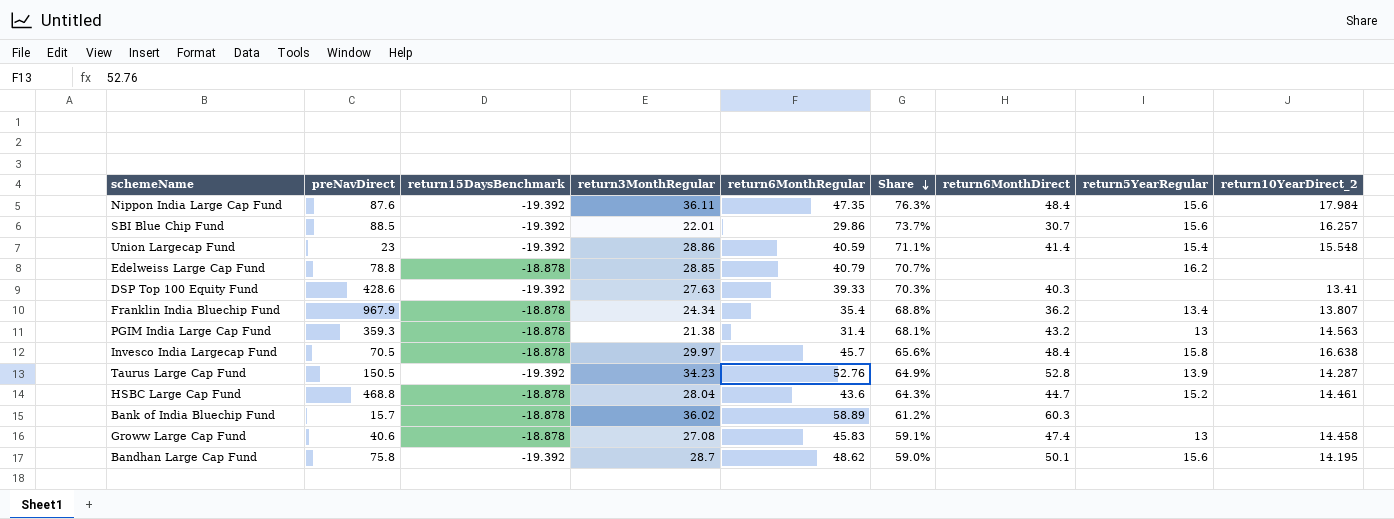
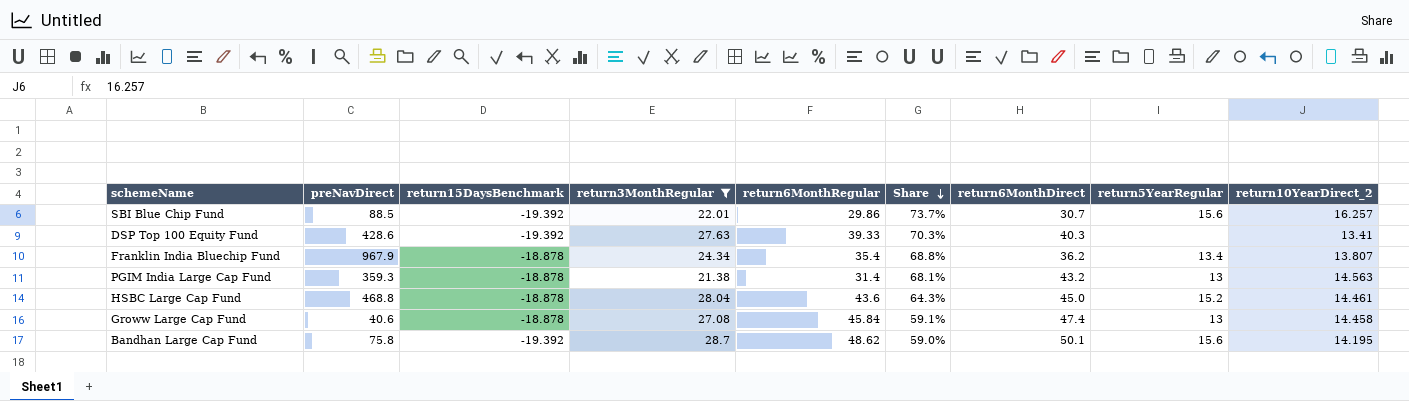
filter: none -> return3MonthRegular <= 28.7
HSBC Large Cap Fund | return6MonthDirect: 44.7 -> 45.0
Groww Large Cap Fund | return6MonthRegular: 45.83 -> 45.84

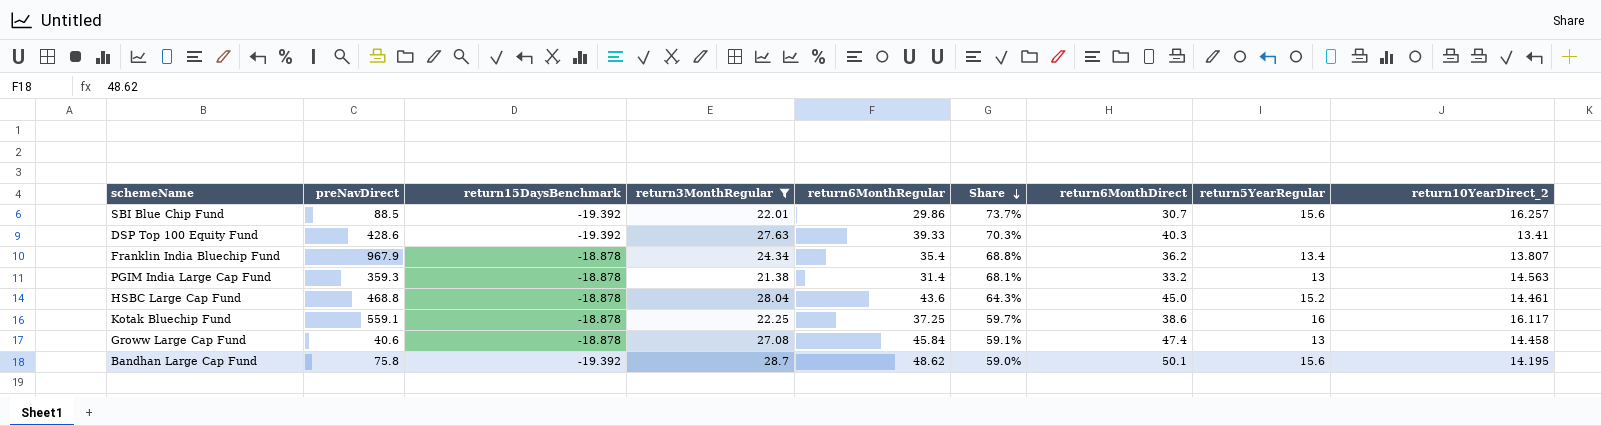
PGIM India Large Cap Fund | return6MonthDirect: 43.2 -> 33.2
row Kotak Bluechip Fund: none -> 559.1 | -18.878 | 22.25 | 37.25 | 59.7% | 38.6 | 16 | 16.117

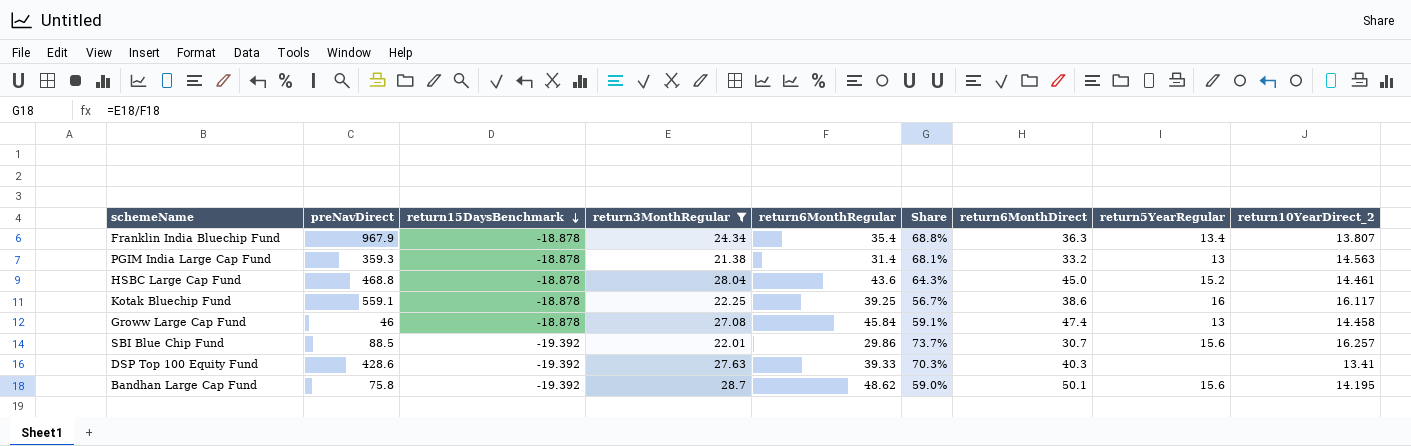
row order: Share descending -> return15DaysBenchmark descending
Franklin India Bluechip Fund | return6MonthDirect: 36.2 -> 36.3
Kotak Bluechip Fund | return6MonthRegular: 37.25 -> 39.25
Kotak Bluechip Fund | Share: 59.7% -> 56.7%
Groww Large Cap Fund | preNavDirect: 40.6 -> 46

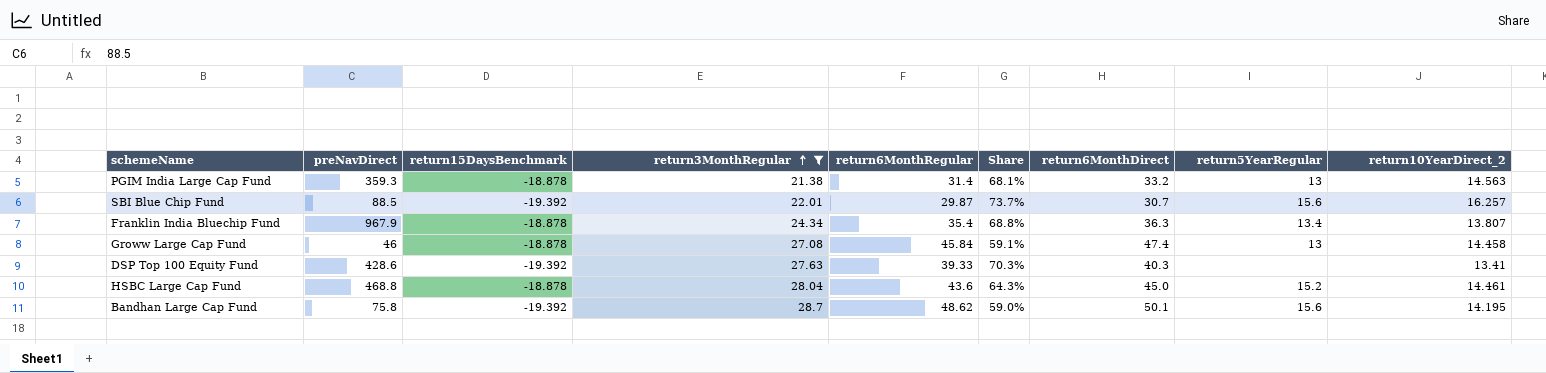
row order: return15DaysBenchmark descending -> return3MonthRegular ascending
row Kotak Bluechip Fund: 559.1 | -18.878 | 22.25 | 39.25 | 56.7% | 38.6 | 16 | 16.117 -> none
SBI Blue Chip Fund | return6MonthRegular: 29.86 -> 29.87

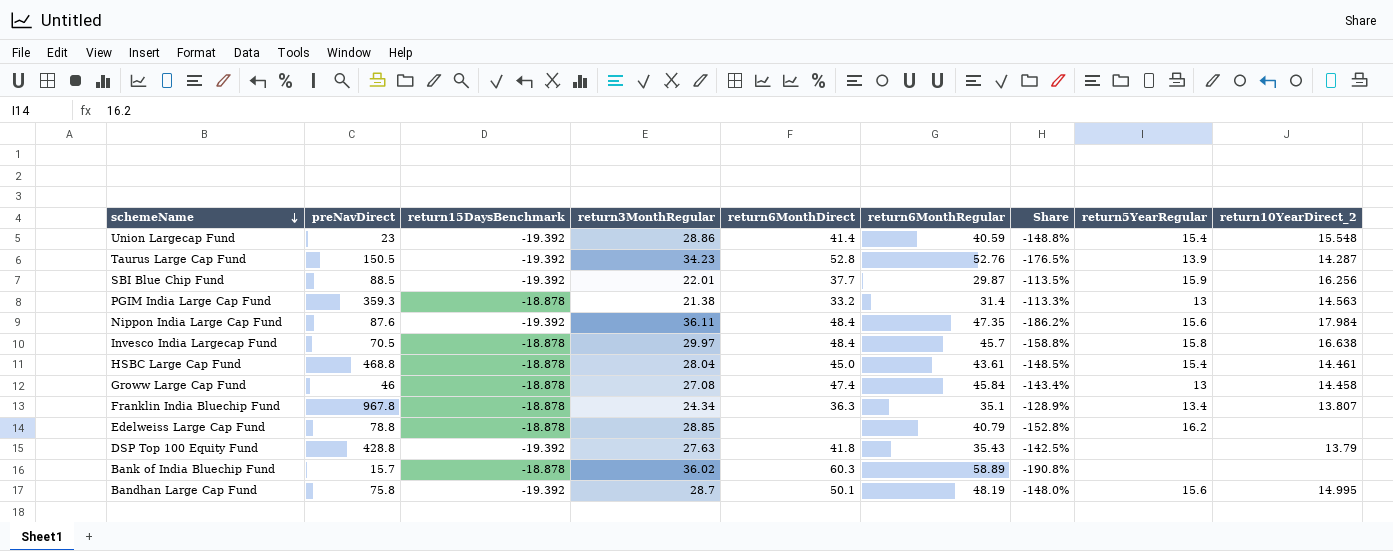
filter: return3MonthRegular <= 28.7 -> none
row order: return3MonthRegular ascending -> schemeName descending
column return6MonthDirect | position: 7 -> 5
column Share | formula: [return3MonthRegular] / [return6MonthRegular] -> [return3MonthRegular] / [return15DaysBenchmark]
SBI Blue Chip Fund | return6MonthDirect: 30.7 -> 37.7
SBI Blue Chip Fund | return5YearRegular: 15.6 -> 15.9
SBI Blue Chip Fund | return10YearDirect_2: 16.257 -> 16.256
HSBC Large Cap Fund | return6MonthRegular: 43.6 -> 43.61
HSBC Large Cap Fund | return5YearRegular: 15.2 -> 15.4
Franklin India Bluechip Fund | preNavDirect: 967.9 -> 967.8
Franklin India Bluechip Fund | return6MonthRegular: 35.4 -> 35.1
DSP Top 100 Equity Fund | preNavDirect: 428.6 -> 428.8
DSP Top 100 Equity Fund | return6MonthDirect: 40.3 -> 41.8
DSP Top 100 Equity Fund | return6MonthRegular: 39.33 -> 35.43
DSP Top 100 Equity Fund | return10YearDirect_2: 13.41 -> 13.79
Bandhan Large Cap Fund | return6MonthRegular: 48.62 -> 48.19
Bandhan Large Cap Fund | return10YearDirect_2: 14.195 -> 14.995

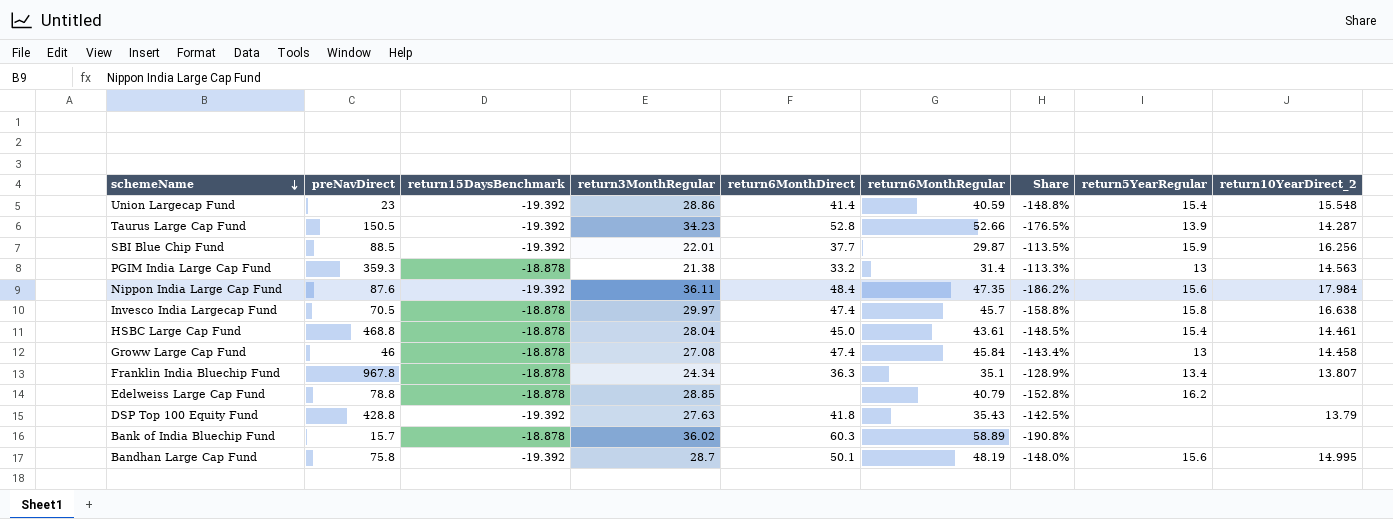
Taurus Large Cap Fund | return6MonthRegular: 52.76 -> 52.66
Invesco India Largecap Fund | return6MonthDirect: 48.4 -> 47.4

